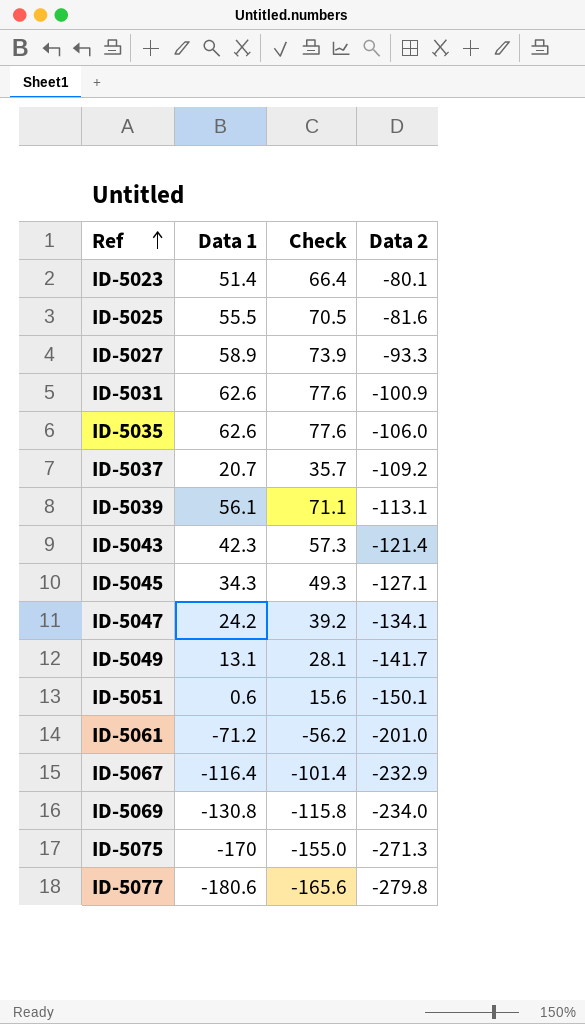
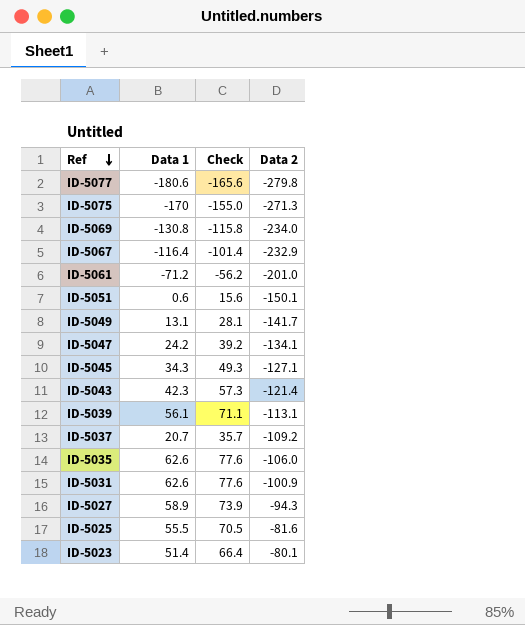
row order: Ref ascending -> Ref descending
ID-5027 | Data 2: -93.3 -> -94.3

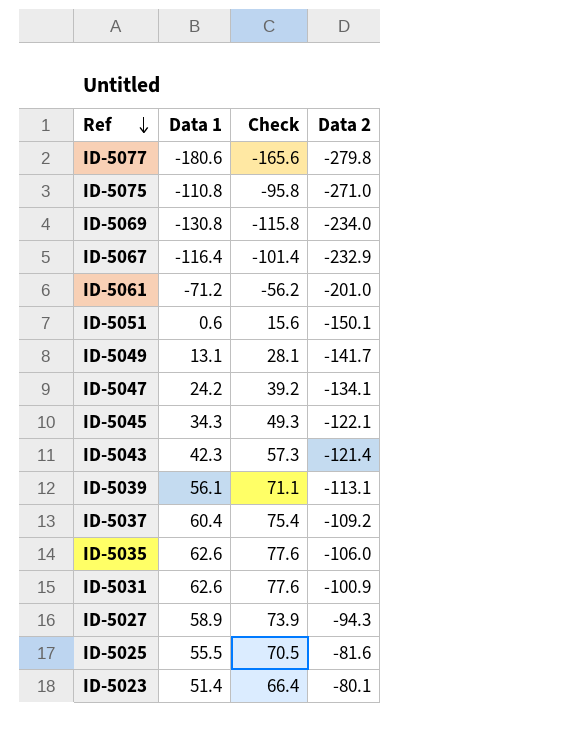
ID-5075 | Data 1: -170 -> -110.8
ID-5075 | Check: -155.0 -> -95.8
ID-5075 | Data 2: -271.3 -> -271.0
ID-5045 | Data 2: -127.1 -> -122.1
ID-5037 | Data 1: 20.7 -> 60.4
ID-5037 | Check: 35.7 -> 75.4

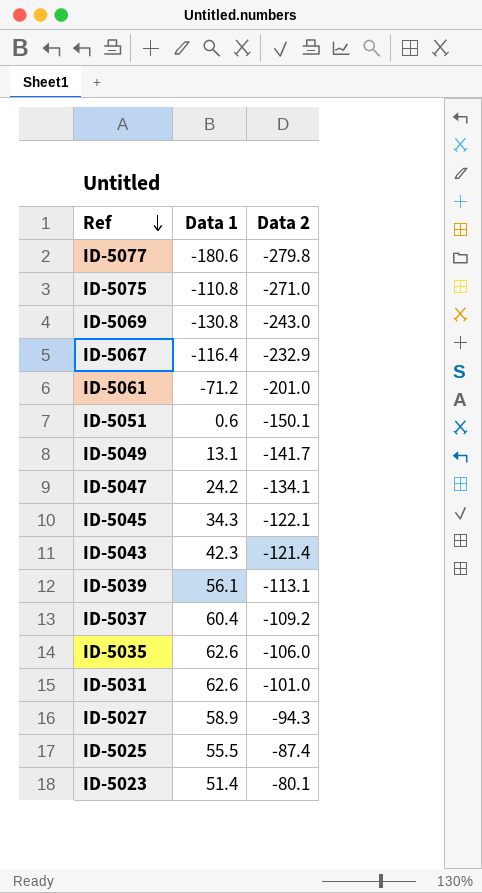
column Check | formula: [Data 1] + 15 -> none
ID-5069 | Data 2: -234.0 -> -243.0
ID-5031 | Data 2: -100.9 -> -101.0
ID-5025 | Data 2: -81.6 -> -87.4

